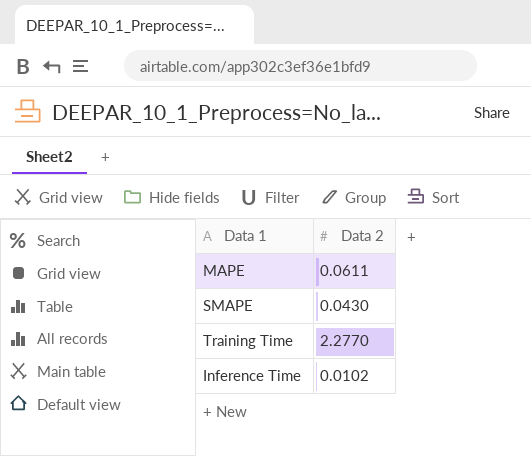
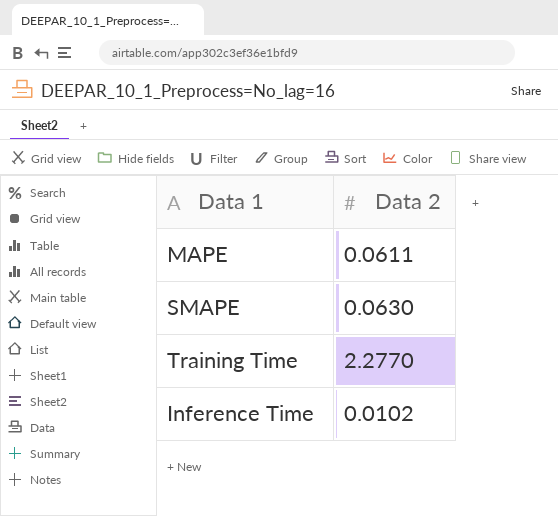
SMAPE | Data 2: 0.0430 -> 0.0630

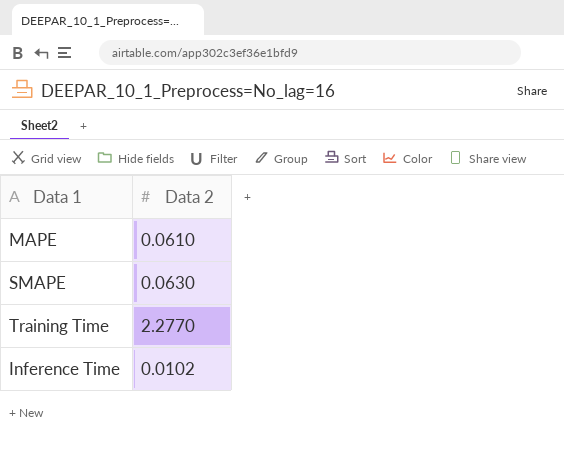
MAPE | Data 2: 0.0611 -> 0.0610

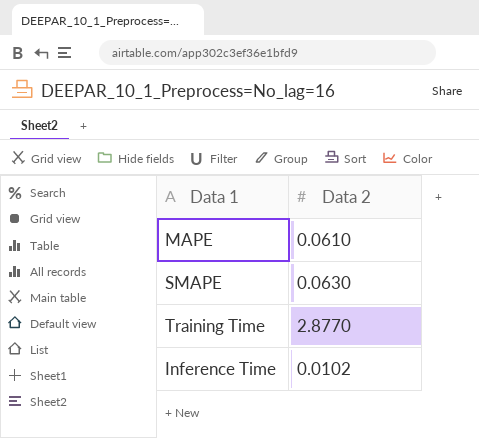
Training Time | Data 2: 2.2770 -> 2.8770

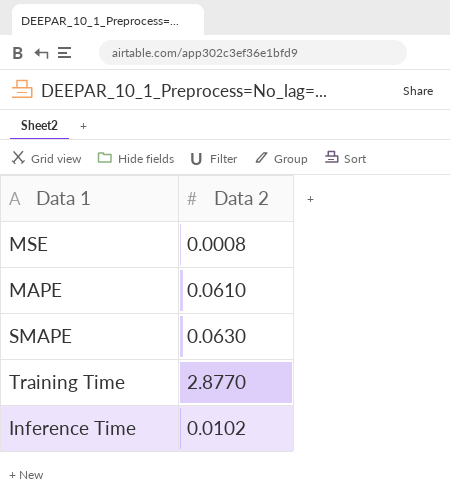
row MSE: none -> 0.0008

